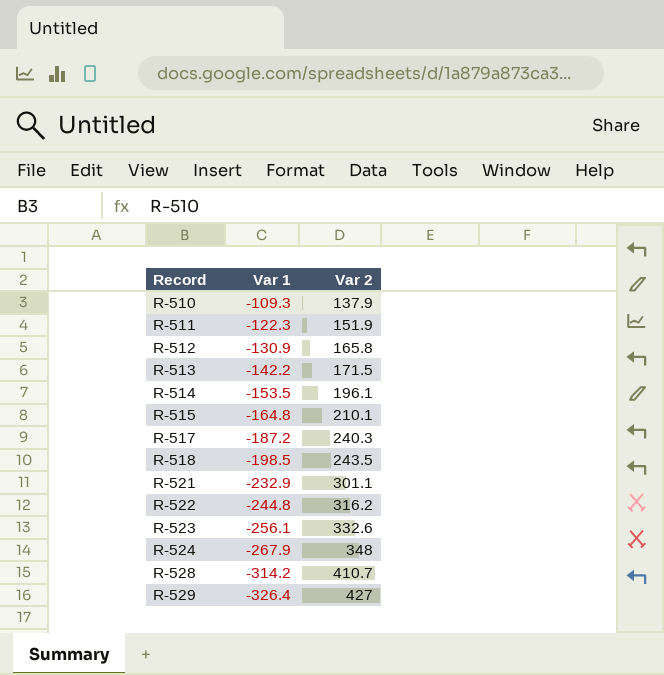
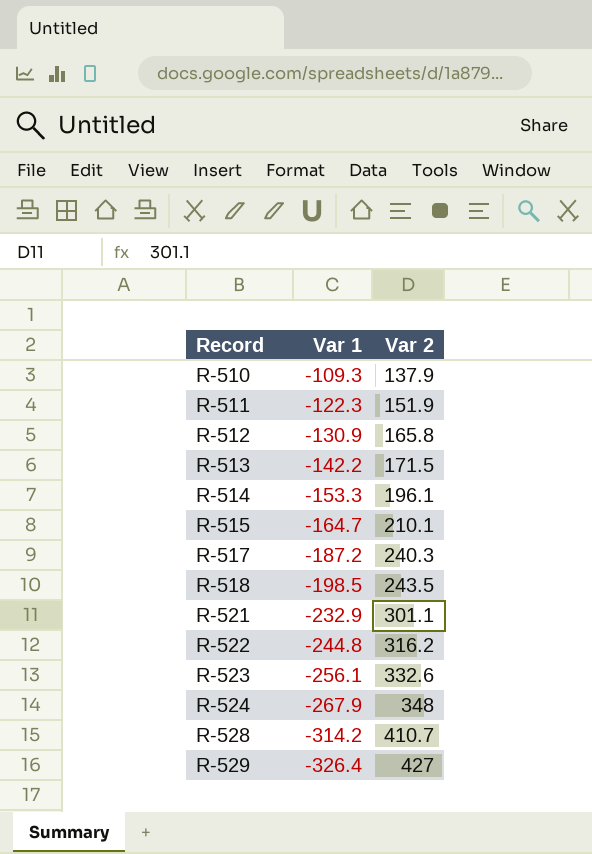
R-514 | Var 1: -153.5 -> -153.3
R-515 | Var 1: -164.8 -> -164.7

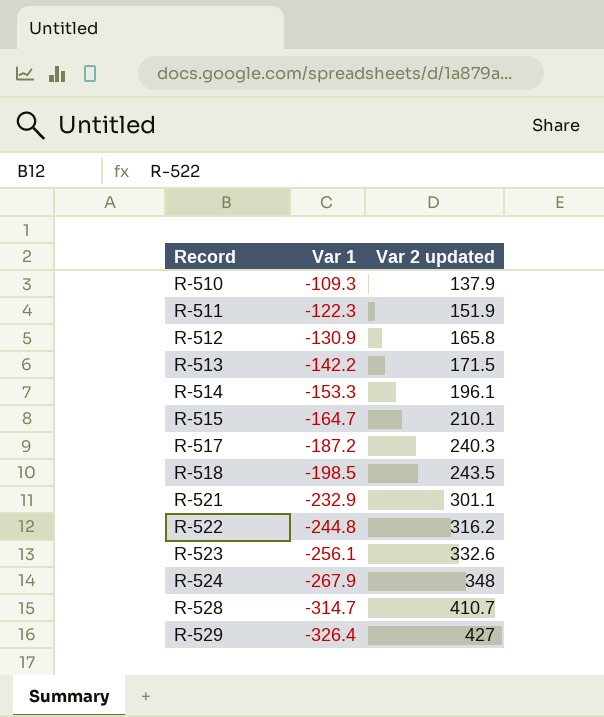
column name: Var 2 -> Var 2 updated
R-528 | Var 1: -314.2 -> -314.7

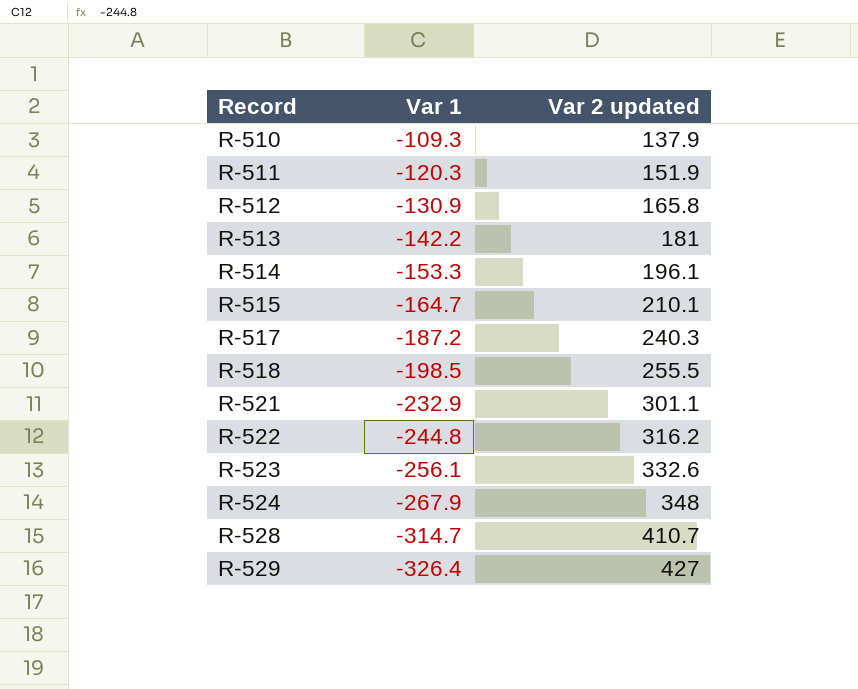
R-511 | Var 1: -122.3 -> -120.3
R-513 | Var 2 updated: 171.5 -> 181
R-518 | Var 2 updated: 243.5 -> 255.5

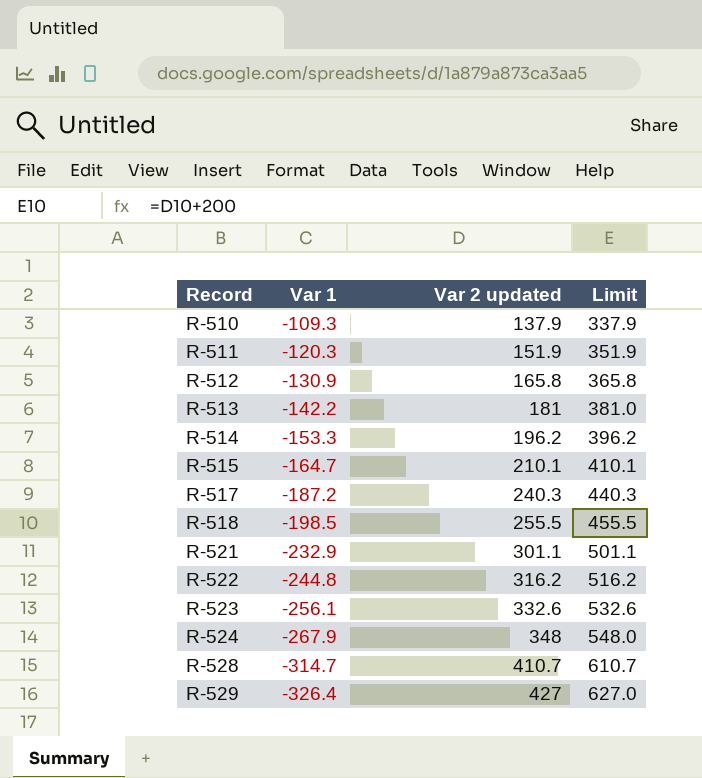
column Limit | formula: none -> [Var 2 updated] + 200
R-514 | Var 2 updated: 196.1 -> 196.2

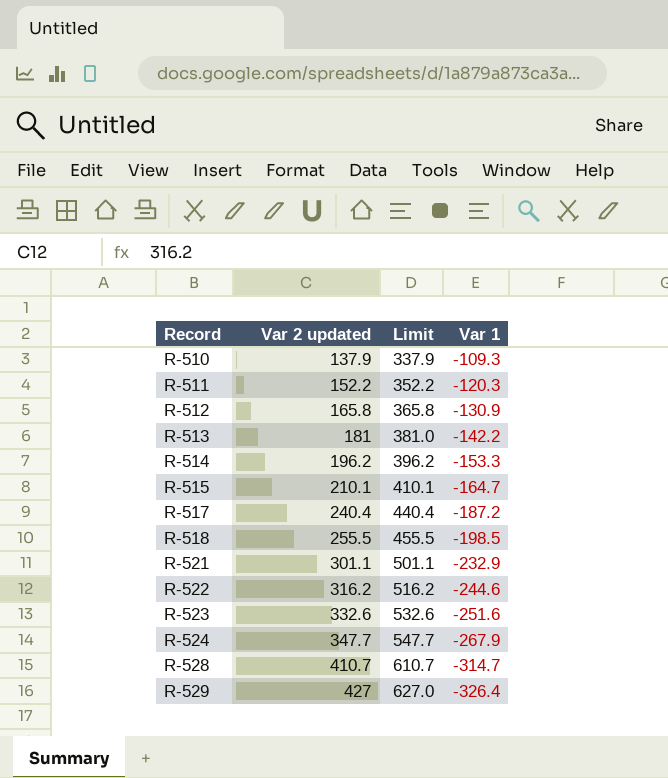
column Var 1 | position: 2 -> 4
R-511 | Var 2 updated: 151.9 -> 152.2
R-511 | Limit: 351.9 -> 352.2
R-517 | Var 2 updated: 240.3 -> 240.4
R-517 | Limit: 440.3 -> 440.4
R-522 | Var 1: -244.8 -> -244.6
R-523 | Var 1: -256.1 -> -251.6
R-524 | Var 2 updated: 348 -> 347.7
R-524 | Limit: 548.0 -> 547.7

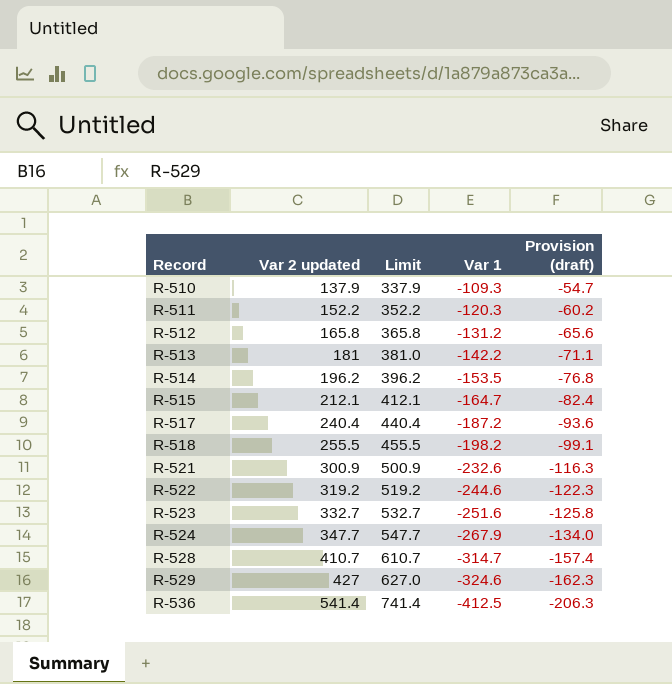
column Provision (draft) | formula: none -> [Var 1] * 0.5
R-512 | Var 1: -130.9 -> -131.2
R-514 | Var 1: -153.3 -> -153.5
R-515 | Var 2 updated: 210.1 -> 212.1
R-515 | Limit: 410.1 -> 412.1
R-518 | Var 1: -198.5 -> -198.2
R-521 | Var 2 updated: 301.1 -> 300.9
R-521 | Limit: 501.1 -> 500.9
R-521 | Var 1: -232.9 -> -232.6
R-522 | Var 2 updated: 316.2 -> 319.2
R-522 | Limit: 516.2 -> 519.2
R-523 | Var 2 updated: 332.6 -> 332.7
R-523 | Limit: 532.6 -> 532.7
R-529 | Var 1: -326.4 -> -324.6
row R-536: none -> 541.4 | 741.4 | -412.5 | -206.3

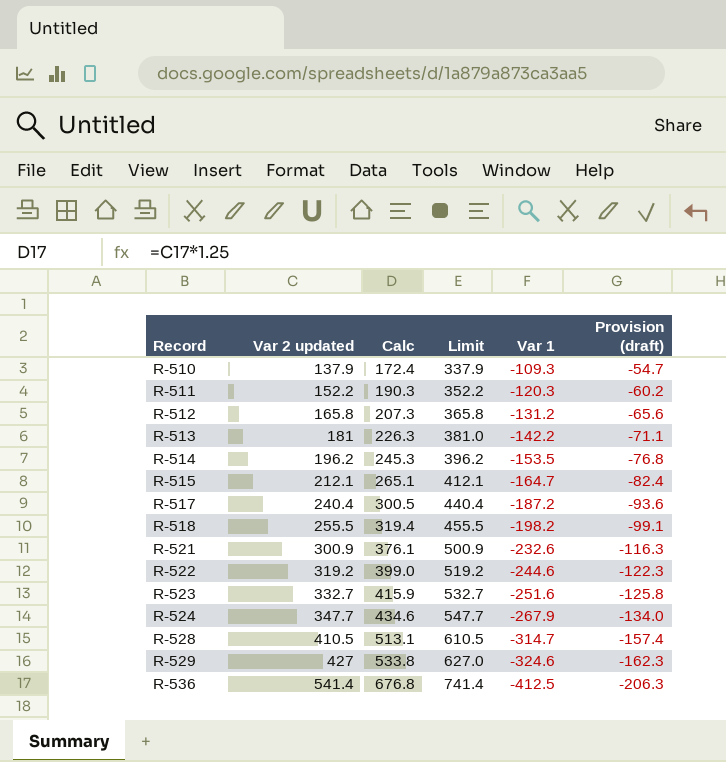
column Calc | formula: none -> [Var 2 updated] * 1.25
R-528 | Var 2 updated: 410.7 -> 410.5
R-528 | Limit: 610.7 -> 610.5

